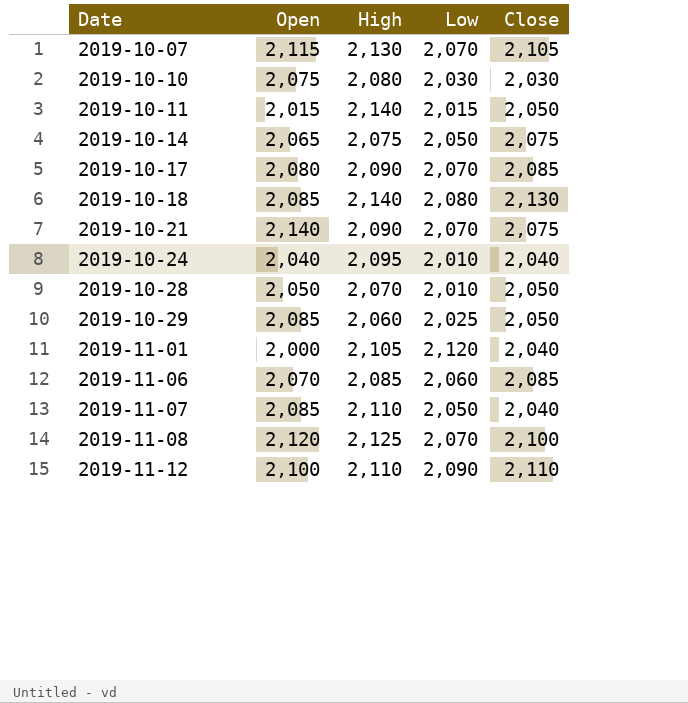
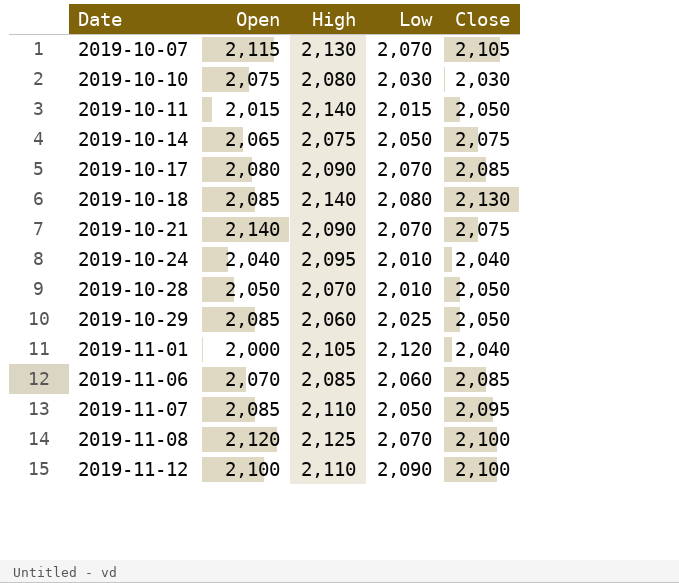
2019-11-07 | Close: 2,040 -> 2,095
2019-11-12 | Close: 2,110 -> 2,100

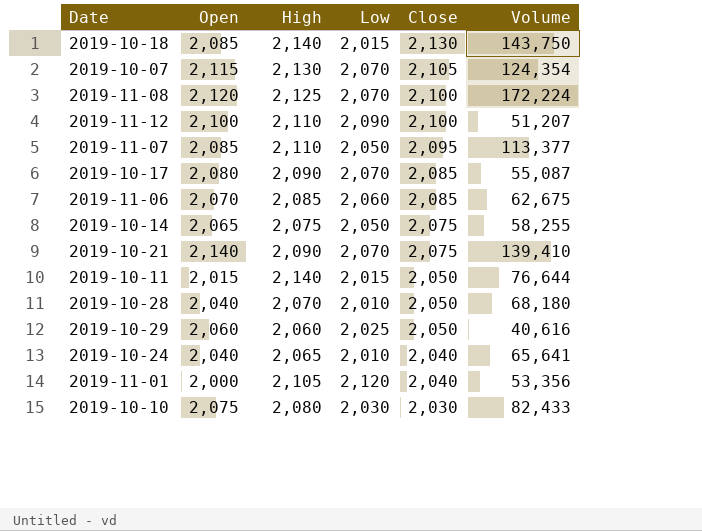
row order: Date ascending -> Close descending
column Volume | position: none -> 6
2019-10-18 | Low: 2,080 -> 2,015
2019-10-28 | Open: 2,050 -> 2,040
2019-10-29 | Open: 2,085 -> 2,060
2019-10-24 | High: 2,095 -> 2,065

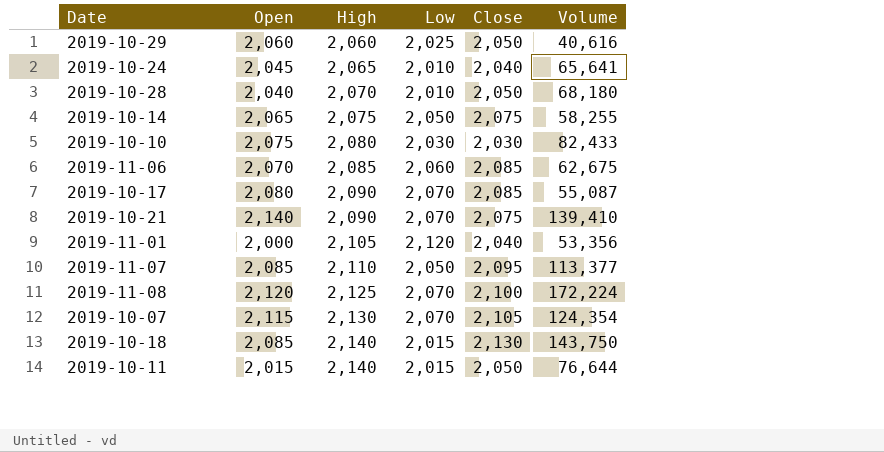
row order: Close descending -> High ascending
row 2019-11-12: 2,100 | 2,110 | 2,090 | 2,100 | 51,207 -> none
2019-10-24 | Open: 2,040 -> 2,045

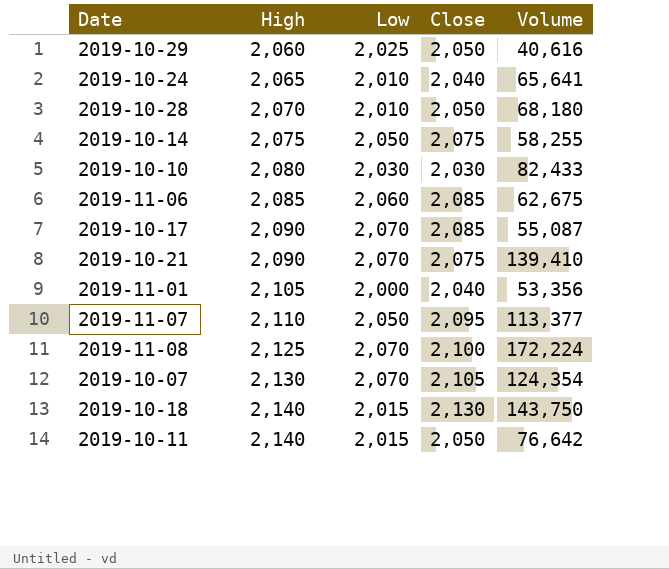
column Open | position: 2 -> none
2019-11-01 | Low: 2,120 -> 2,000
2019-10-11 | Volume: 76,644 -> 76,642

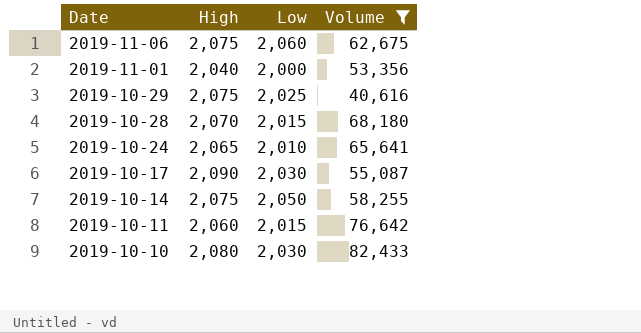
filter: none -> Volume <= 82,433
row order: High ascending -> Date descending
column Close | position: 4 -> none
2019-11-06 | High: 2,085 -> 2,075
2019-11-01 | High: 2,105 -> 2,040
2019-10-29 | High: 2,060 -> 2,075
2019-10-28 | Low: 2,010 -> 2,015
2019-10-17 | Low: 2,070 -> 2,030
2019-10-11 | High: 2,140 -> 2,060

